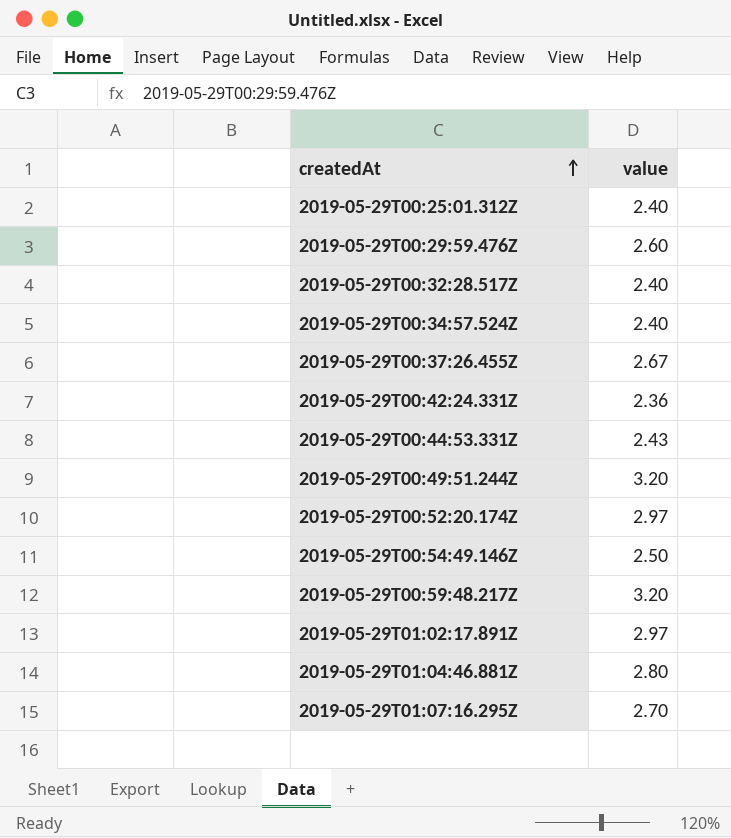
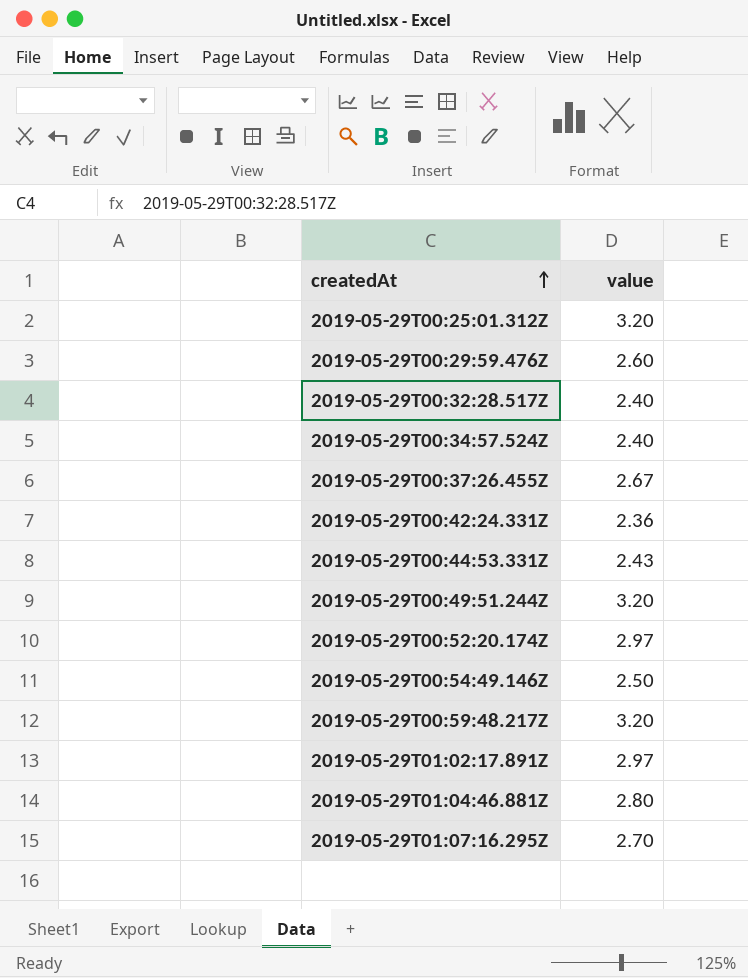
2019-05-29T00:25:01.312Z | value: 2.40 -> 3.20

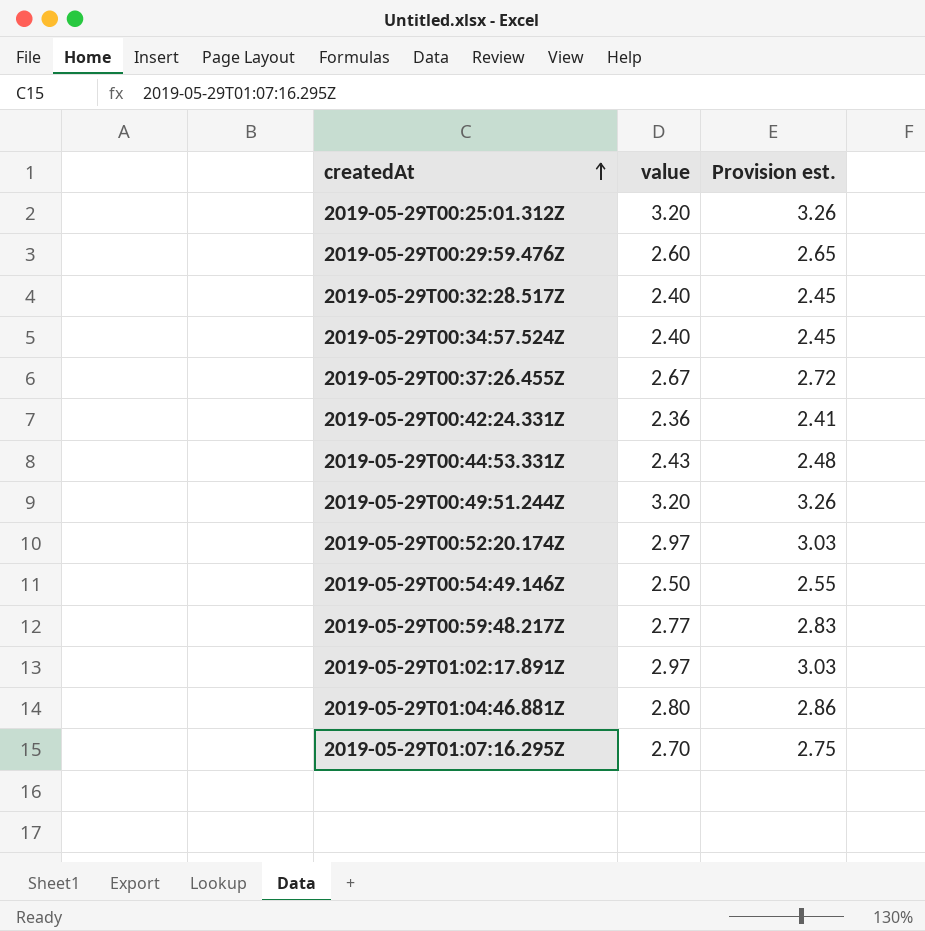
column Provision est. | formula: none -> [value] * 1.02
2019-05-29T00:59:48.217Z | value: 3.20 -> 2.77

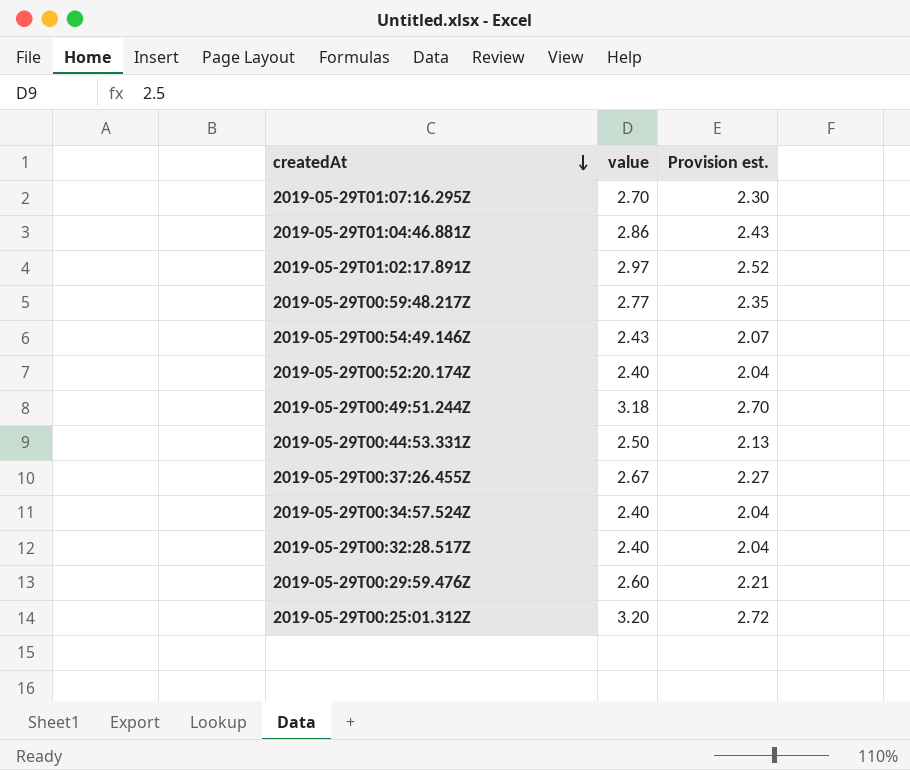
row order: createdAt ascending -> createdAt descending
column Provision est. | formula: [value] * 1.02 -> [value] * 0.85
row 2019-05-29T00:42:24.331Z: 2.36 | 2.41 -> none
2019-05-29T01:04:46.881Z | value: 2.80 -> 2.86
2019-05-29T00:54:49.146Z | value: 2.50 -> 2.43
2019-05-29T00:52:20.174Z | value: 2.97 -> 2.40
2019-05-29T00:49:51.244Z | value: 3.20 -> 3.18
2019-05-29T00:44:53.331Z | value: 2.43 -> 2.50

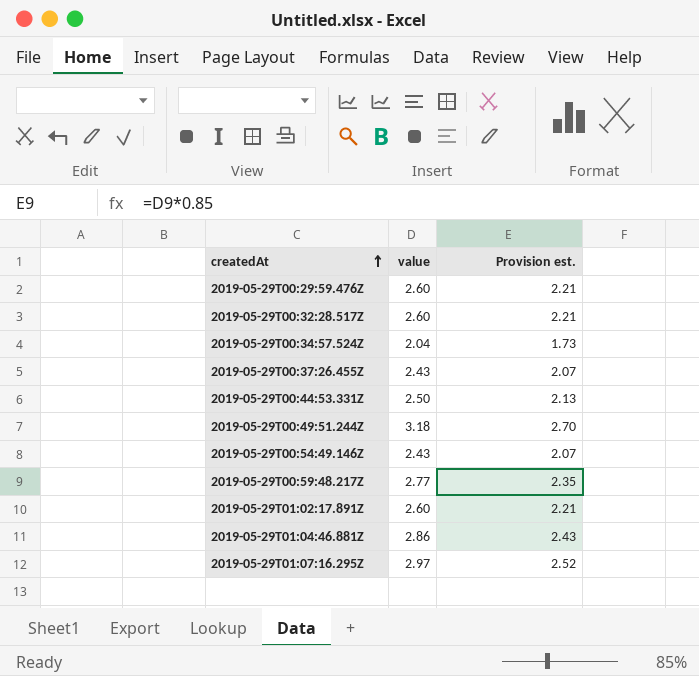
row order: createdAt descending -> createdAt ascending
row 2019-05-29T00:52:20.174Z: 2.40 | 2.04 -> none
row 2019-05-29T00:25:01.312Z: 3.20 | 2.72 -> none
2019-05-29T00:32:28.517Z | value: 2.40 -> 2.60
2019-05-29T00:32:28.517Z | Provision est.: 2.04 -> 2.21
2019-05-29T00:34:57.524Z | value: 2.40 -> 2.04
2019-05-29T00:34:57.524Z | Provision est.: 2.04 -> 1.73
2019-05-29T00:37:26.455Z | value: 2.67 -> 2.43
2019-05-29T00:37:26.455Z | Provision est.: 2.27 -> 2.07
2019-05-29T01:02:17.891Z | value: 2.97 -> 2.60
2019-05-29T01:02:17.891Z | Provision est.: 2.52 -> 2.21
2019-05-29T01:07:16.295Z | value: 2.70 -> 2.97
2019-05-29T01:07:16.295Z | Provision est.: 2.30 -> 2.52

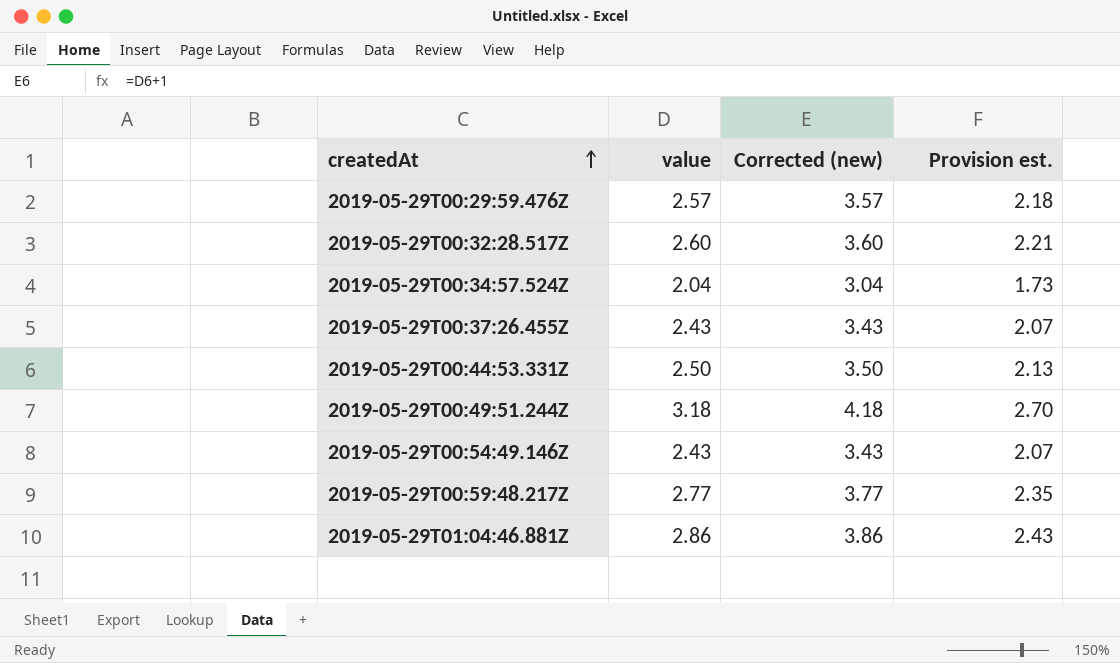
column Corrected (new) | formula: none -> [value] + 1
row 2019-05-29T01:02:17.891Z: 2.60 | 2.21 -> none
row 2019-05-29T01:07:16.295Z: 2.97 | 2.52 -> none
2019-05-29T00:29:59.476Z | value: 2.60 -> 2.57
2019-05-29T00:29:59.476Z | Provision est.: 2.21 -> 2.18

